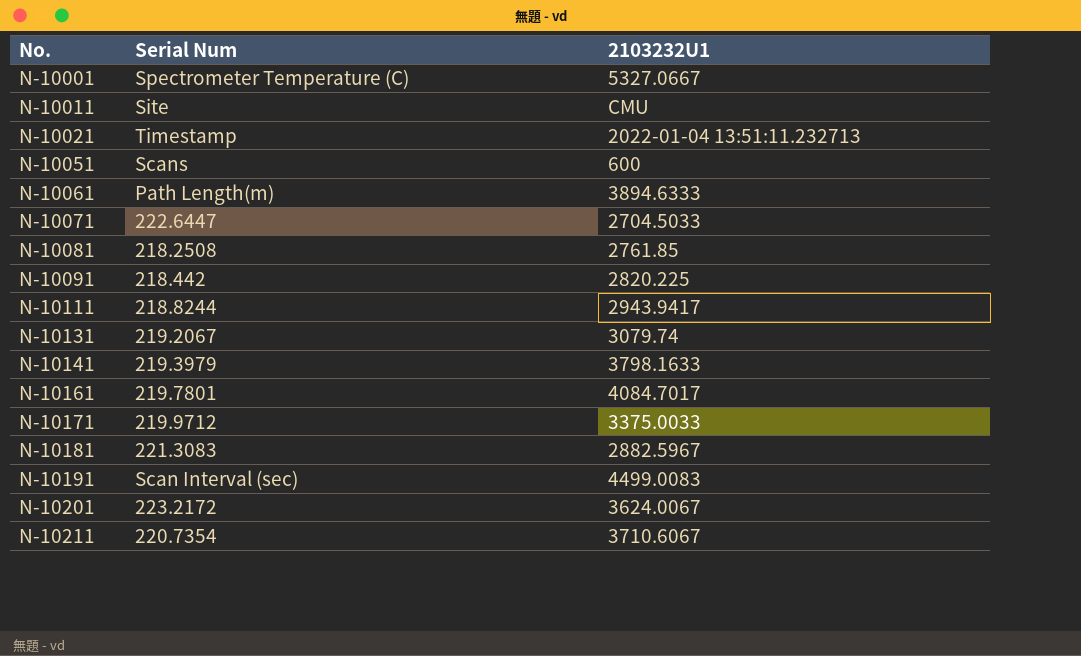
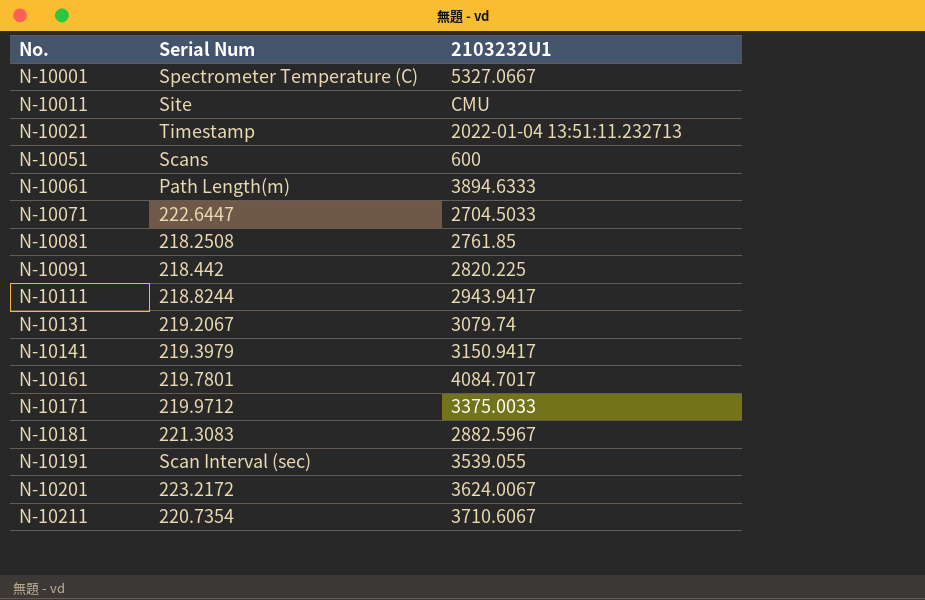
N-10141 | 2103232U1: 3798.1633 -> 3150.9417
N-10191 | 2103232U1: 4499.0083 -> 3539.055

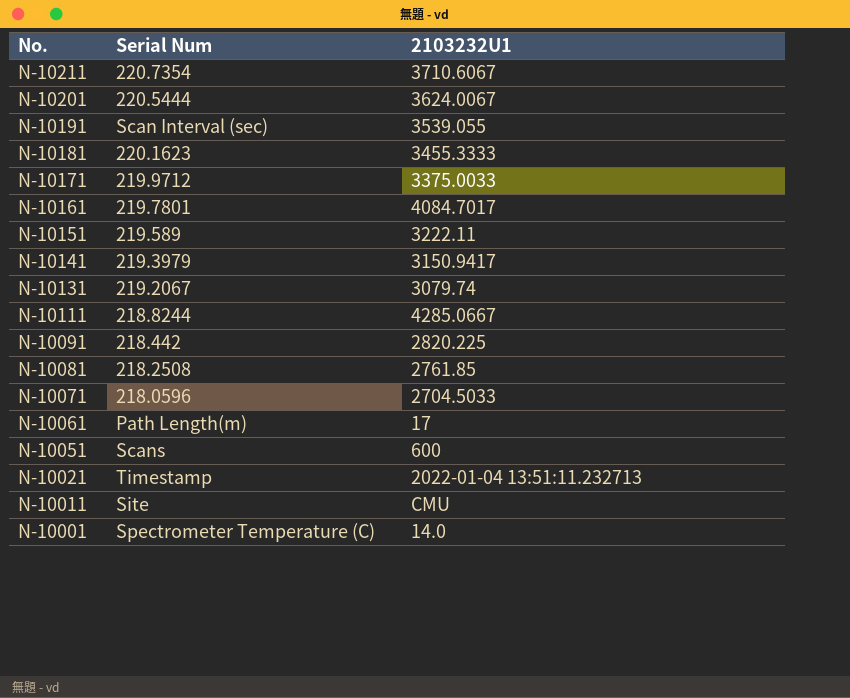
row order: No. ascending -> No. descending
N-10201 | Serial Num: 223.2172 -> 220.5444
N-10181 | Serial Num: 221.3083 -> 220.1623
N-10181 | 2103232U1: 2882.5967 -> 3455.3333
row N-10151: none -> 219.589 | 3222.11
N-10111 | 2103232U1: 2943.9417 -> 4285.0667
N-10071 | Serial Num: 222.6447 -> 218.0596
N-10061 | 2103232U1: 3894.6333 -> 17
N-10001 | 2103232U1: 5327.0667 -> 14.0

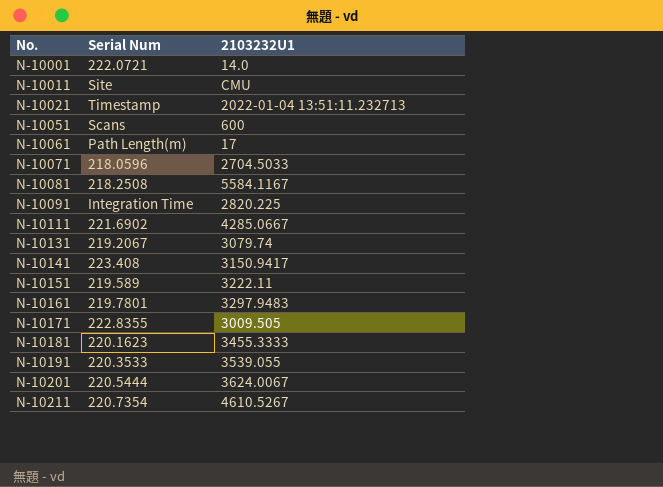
row order: No. descending -> No. ascending
N-10001 | Serial Num: Spectrometer Temperature (C) -> 222.0721
N-10081 | 2103232U1: 2761.85 -> 5584.1167
N-10091 | Serial Num: 218.442 -> Integration Time
N-10111 | Serial Num: 218.8244 -> 221.6902
N-10141 | Serial Num: 219.3979 -> 223.408
N-10161 | 2103232U1: 4084.7017 -> 3297.9483
N-10171 | Serial Num: 219.9712 -> 222.8355
N-10171 | 2103232U1: 3375.0033 -> 3009.505
N-10191 | Serial Num: Scan Interval (sec) -> 220.3533
N-10211 | 2103232U1: 3710.6067 -> 4610.5267

